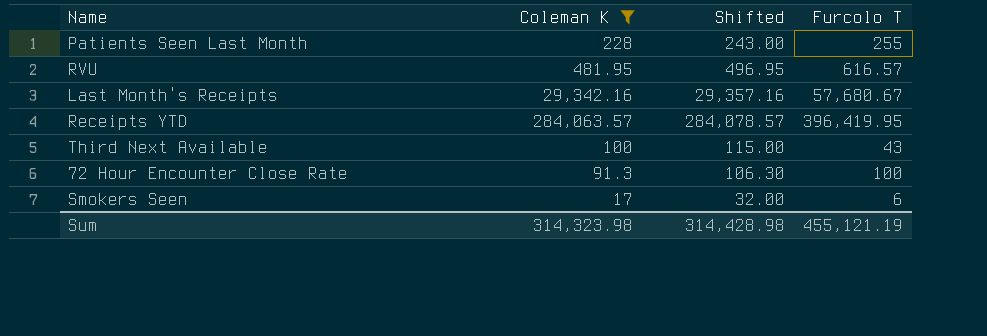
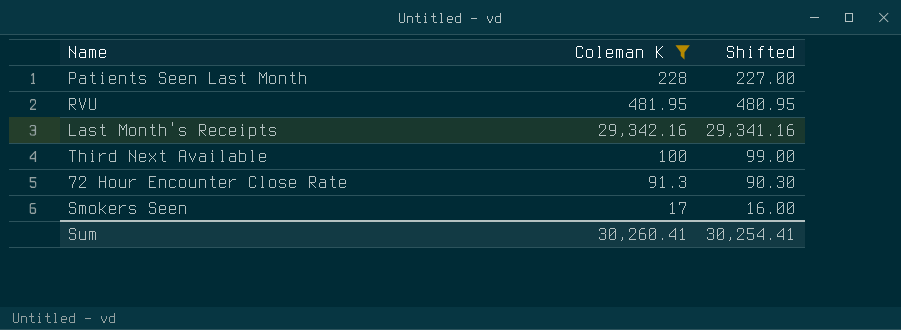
column Furcolo T | position: 4 -> none
column Shifted | formula: [Coleman K] + 15 -> [Coleman K] - 1
row Receipts YTD: 284,063.57 | 284,078.57 | 396,419.95 -> none
Sum | Coleman K: 314,323.98 -> 30,260.41
Sum | Shifted: 314,428.98 -> 30,254.41

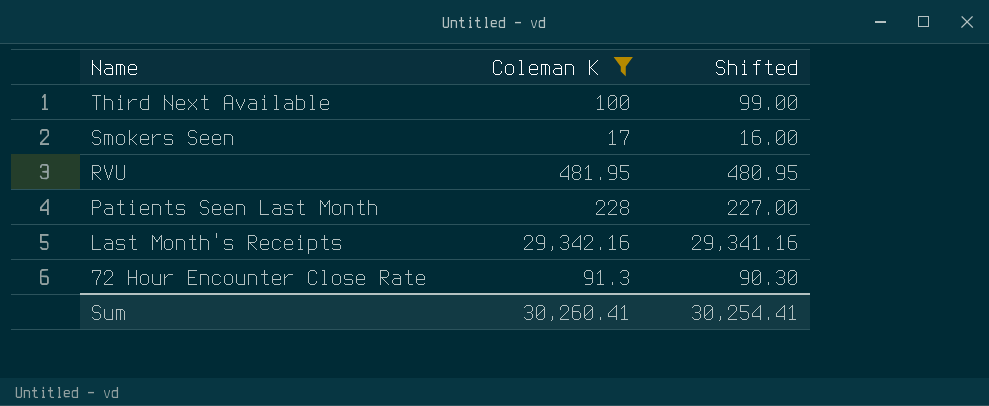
row order: none -> Name descending

